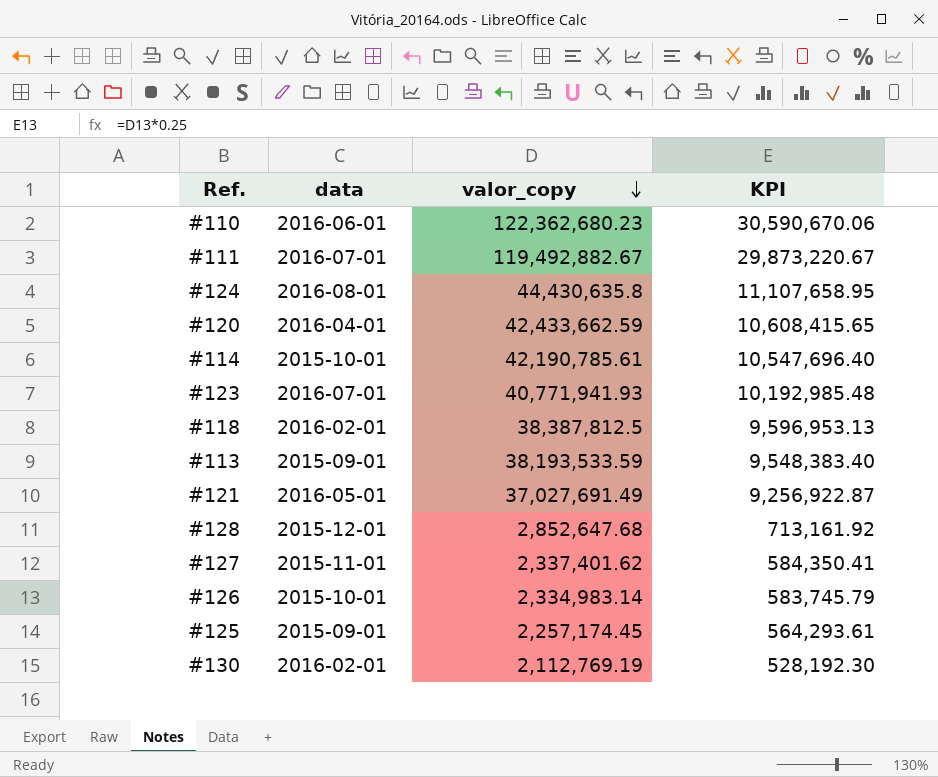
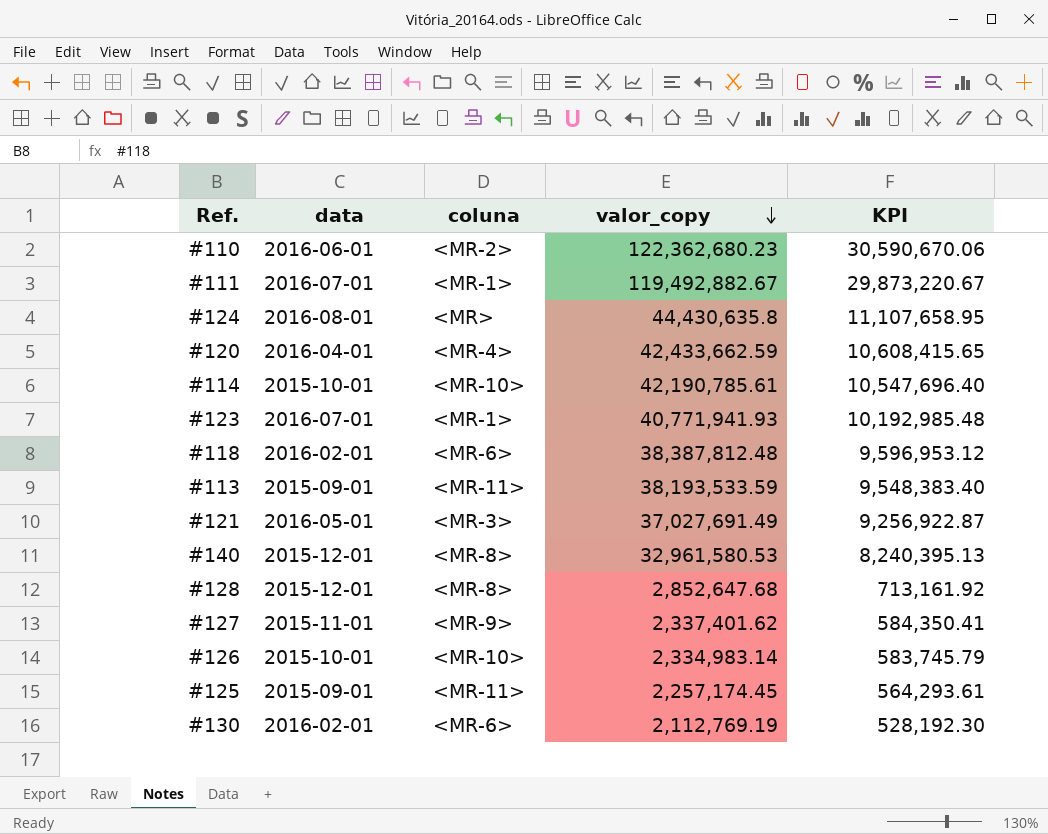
column coluna | position: none -> 3
#118 | valor_copy: 38,387,812.5 -> 38,387,812.48
#118 | KPI: 9,596,953.13 -> 9,596,953.12
row #140: none -> 2015-12-01 | <MR-8> | 32,961,580.53 | 8,240,395.13

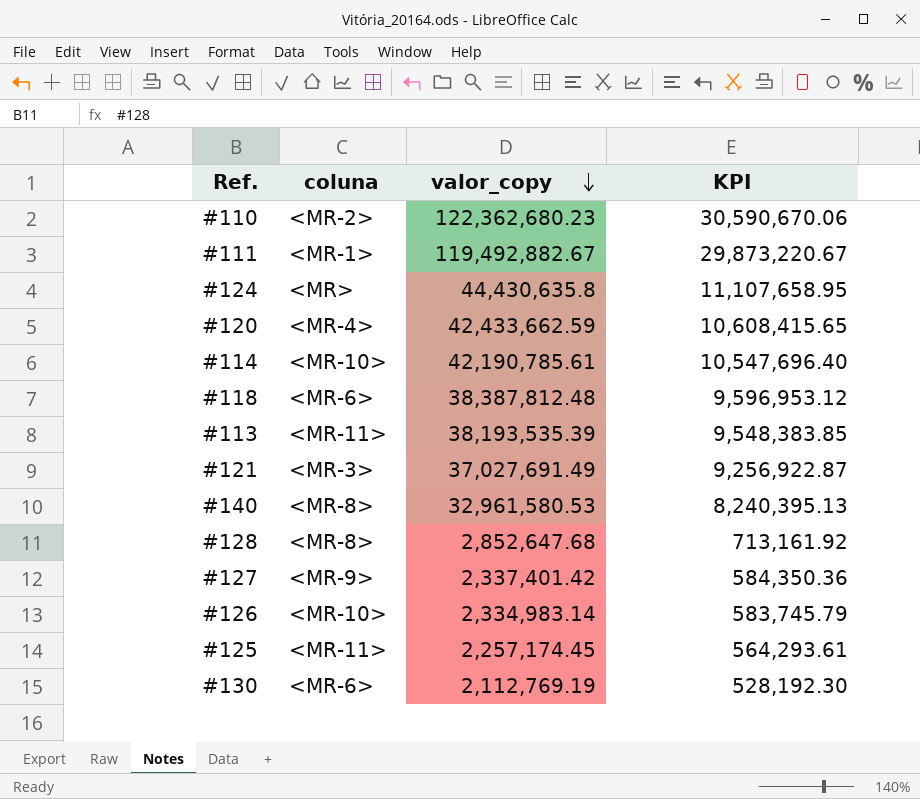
column data | position: 2 -> none
row #123: 2016-07-01 | <MR-1> | 40,771,941.93 | 10,192,985.48 -> none
#113 | valor_copy: 38,193,533.59 -> 38,193,535.39
#113 | KPI: 9,548,383.40 -> 9,548,383.85
#127 | valor_copy: 2,337,401.62 -> 2,337,401.42
#127 | KPI: 584,350.41 -> 584,350.36

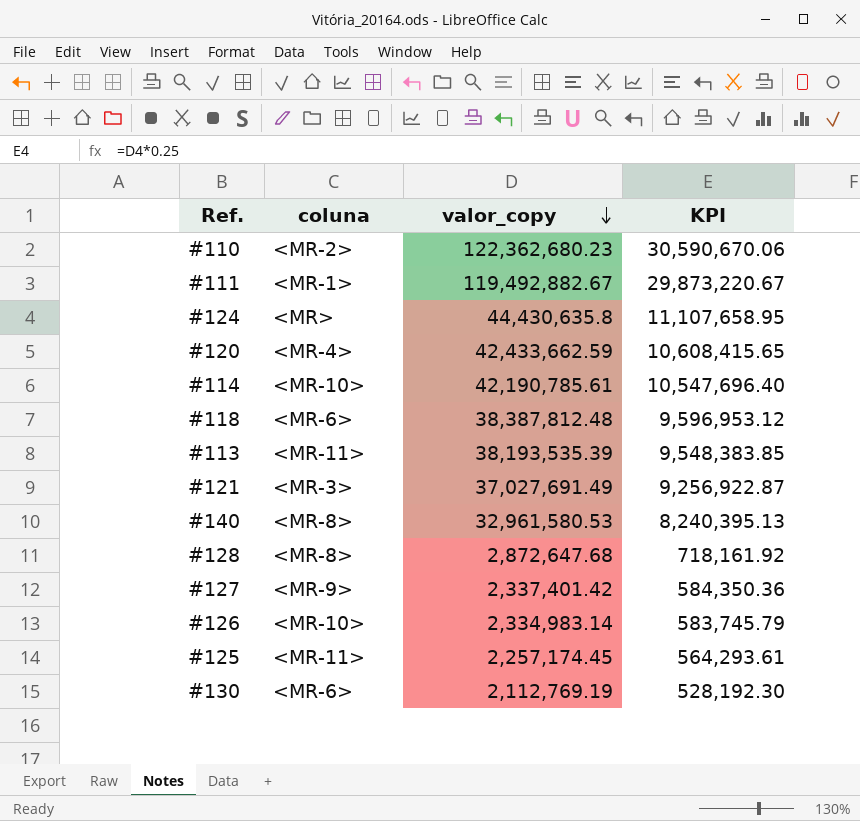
#128 | valor_copy: 2,852,647.68 -> 2,872,647.68
#128 | KPI: 713,161.92 -> 718,161.92

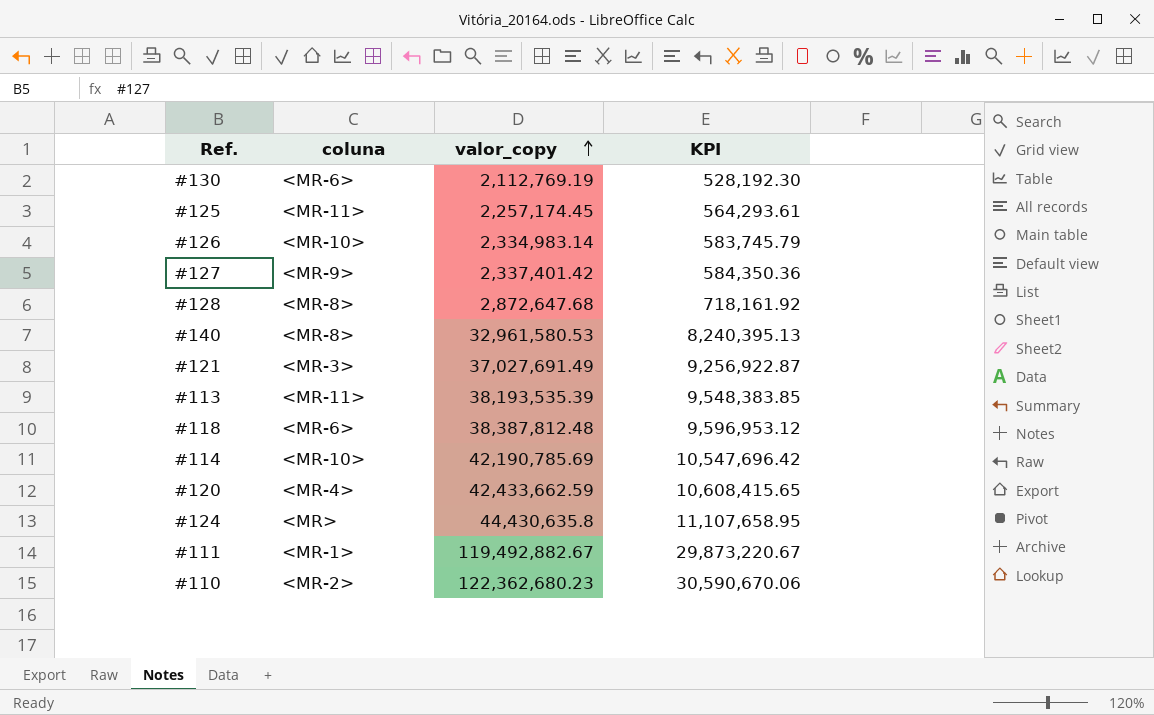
row order: valor_copy descending -> valor_copy ascending
#114 | valor_copy: 42,190,785.61 -> 42,190,785.69
#114 | KPI: 10,547,696.40 -> 10,547,696.42

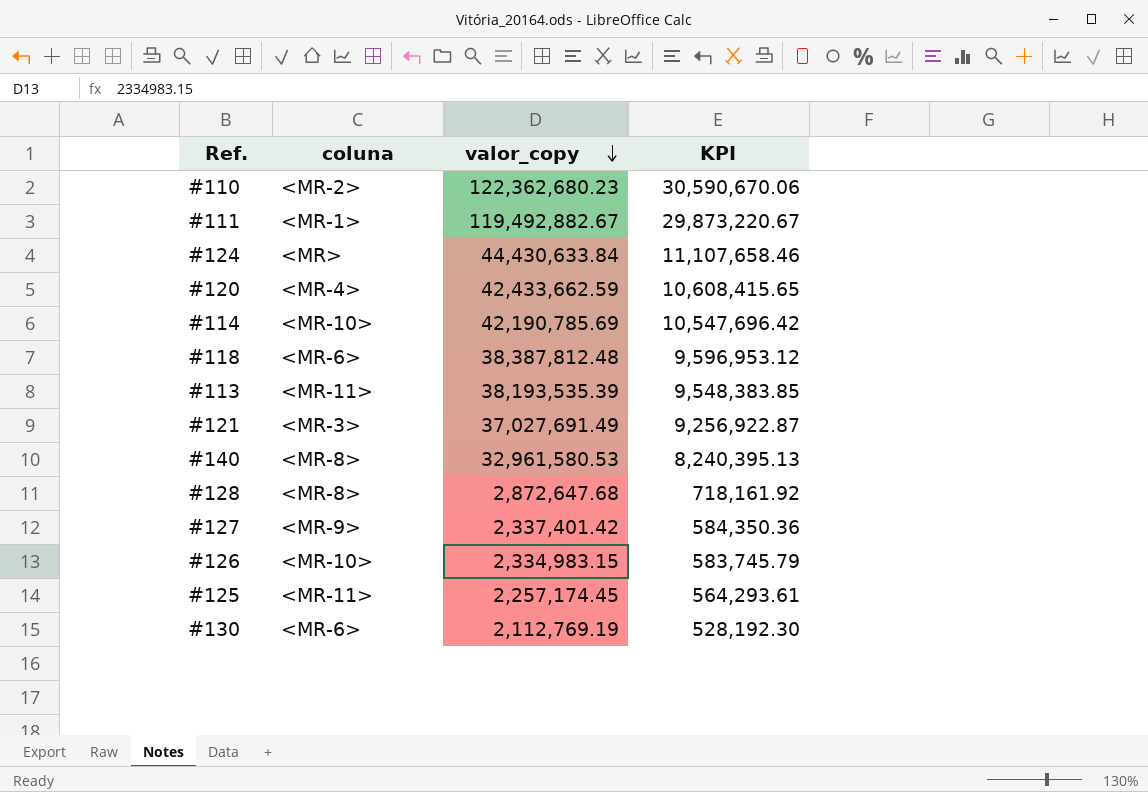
row order: valor_copy ascending -> valor_copy descending
#124 | valor_copy: 44,430,635.8 -> 44,430,633.84
#124 | KPI: 11,107,658.95 -> 11,107,658.46
#126 | valor_copy: 2,334,983.14 -> 2,334,983.15

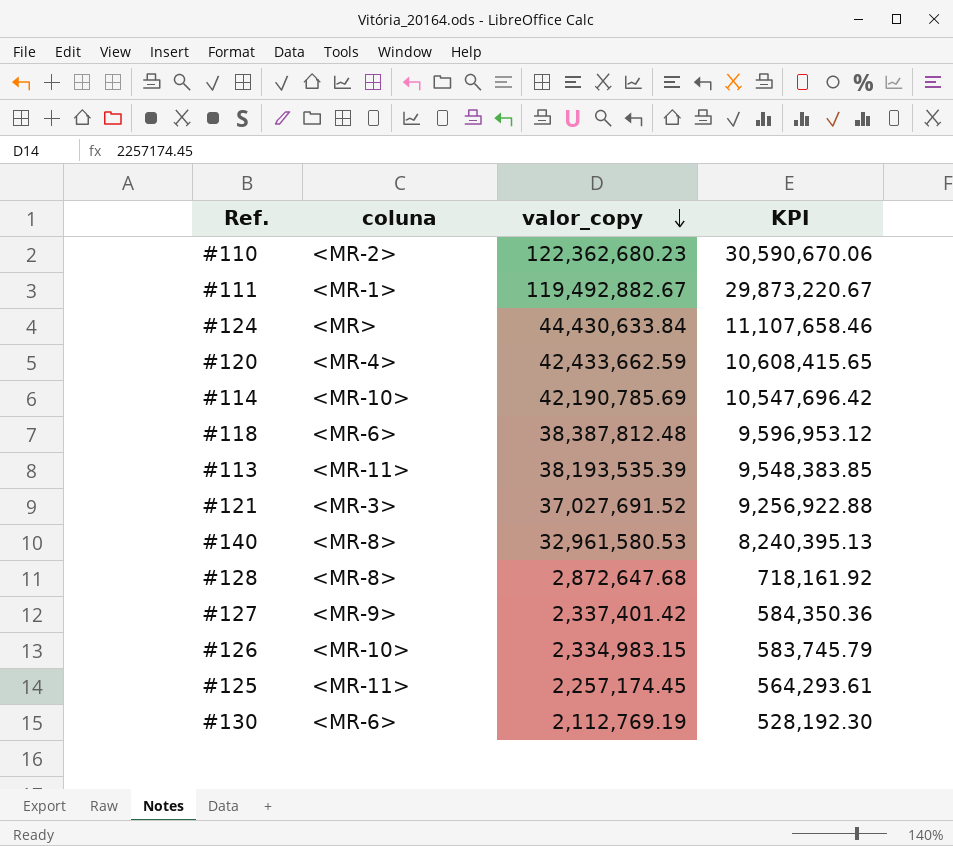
#121 | valor_copy: 37,027,691.49 -> 37,027,691.52
#121 | KPI: 9,256,922.87 -> 9,256,922.88

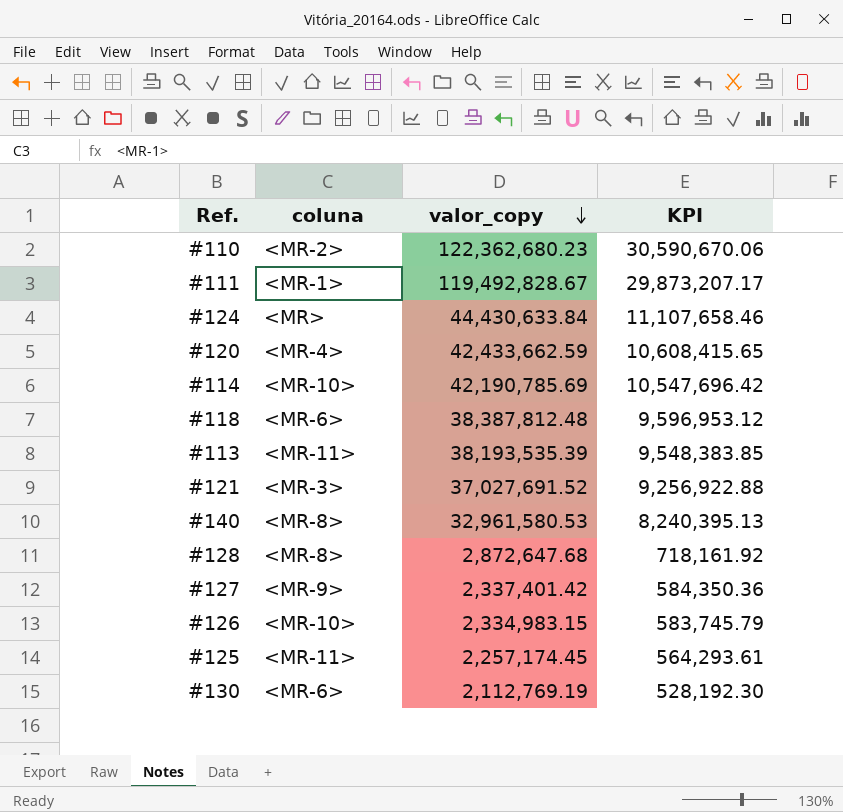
#111 | valor_copy: 119,492,882.67 -> 119,492,828.67
#111 | KPI: 29,873,220.67 -> 29,873,207.17

